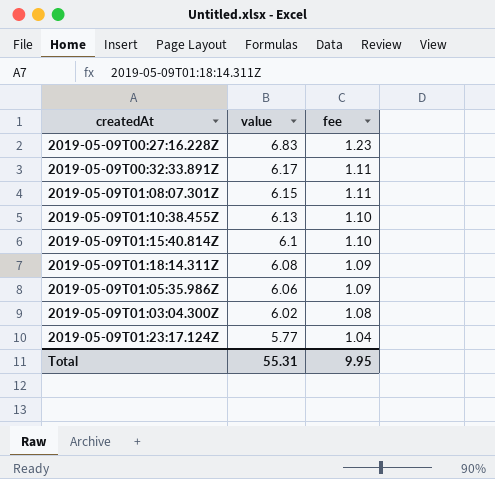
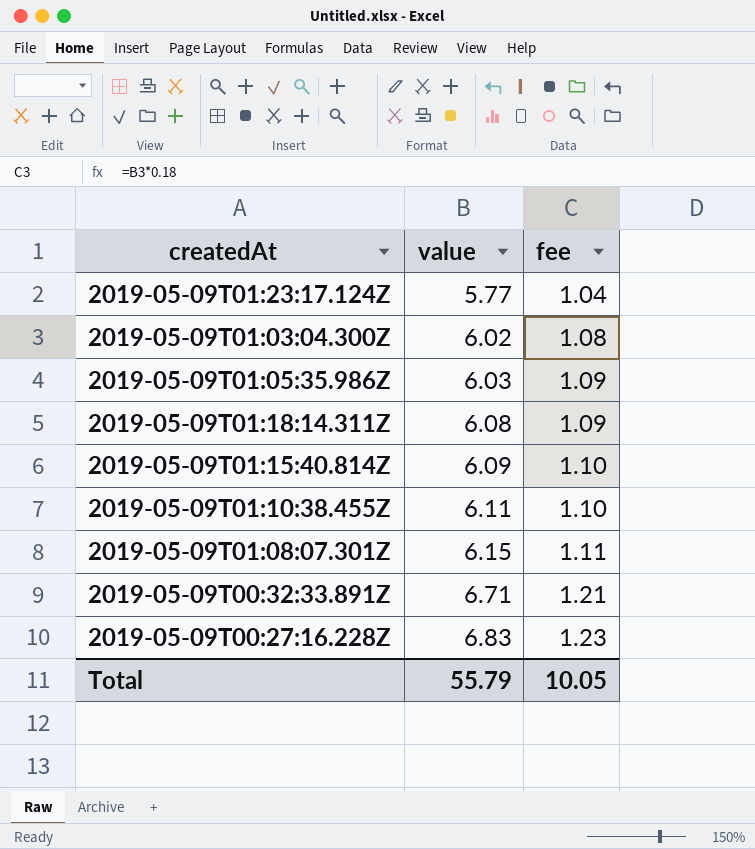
row order: value descending -> value ascending
2019-05-09T01:05:35.986Z | value: 6.06 -> 6.03
2019-05-09T01:15:40.814Z | value: 6.1 -> 6.09
2019-05-09T01:10:38.455Z | value: 6.13 -> 6.11
2019-05-09T00:32:33.891Z | value: 6.17 -> 6.71
2019-05-09T00:32:33.891Z | fee: 1.11 -> 1.21
Total | value: 55.31 -> 55.79
Total | fee: 9.95 -> 10.05

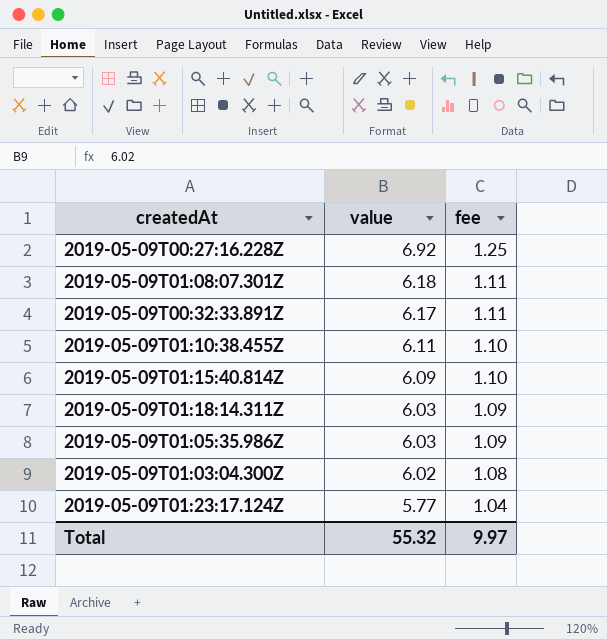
row order: value ascending -> value descending
2019-05-09T00:27:16.228Z | value: 6.83 -> 6.92
2019-05-09T00:27:16.228Z | fee: 1.23 -> 1.25
2019-05-09T01:08:07.301Z | value: 6.15 -> 6.18
2019-05-09T00:32:33.891Z | value: 6.71 -> 6.17
2019-05-09T00:32:33.891Z | fee: 1.21 -> 1.11
2019-05-09T01:18:14.311Z | value: 6.08 -> 6.03
Total | value: 55.79 -> 55.32
Total | fee: 10.05 -> 9.97

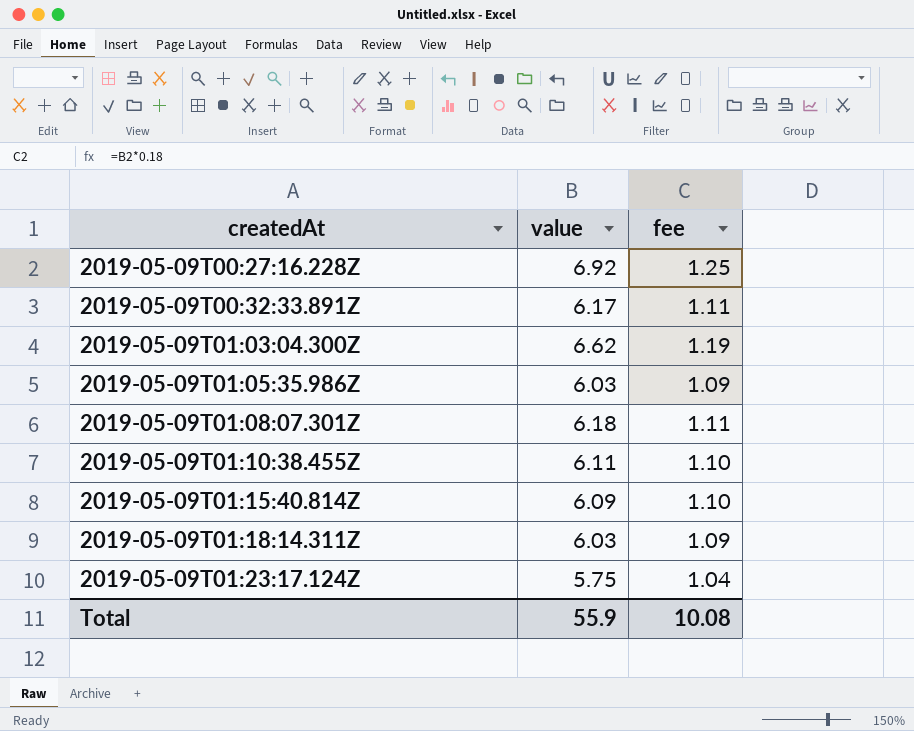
row order: value descending -> createdAt ascending
2019-05-09T01:03:04.300Z | value: 6.02 -> 6.62
2019-05-09T01:03:04.300Z | fee: 1.08 -> 1.19
2019-05-09T01:23:17.124Z | value: 5.77 -> 5.75
Total | value: 55.32 -> 55.9
Total | fee: 9.97 -> 10.08

